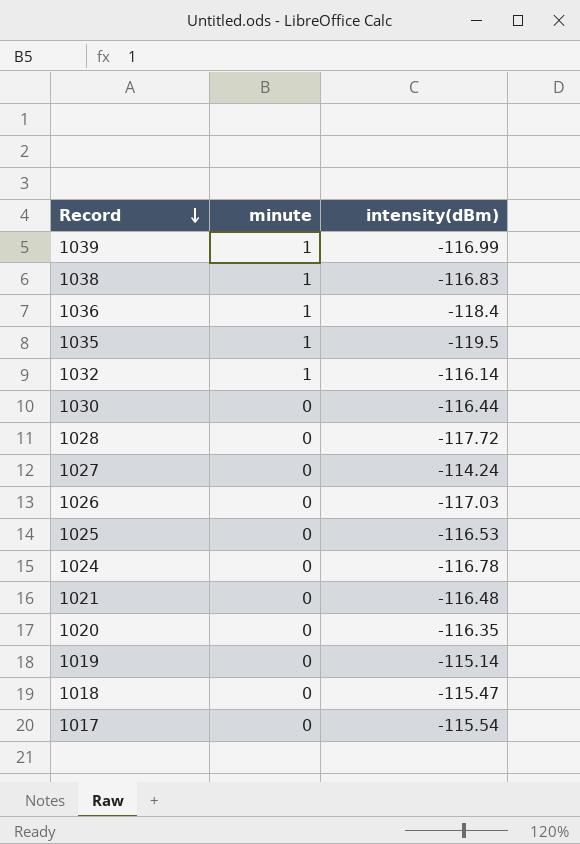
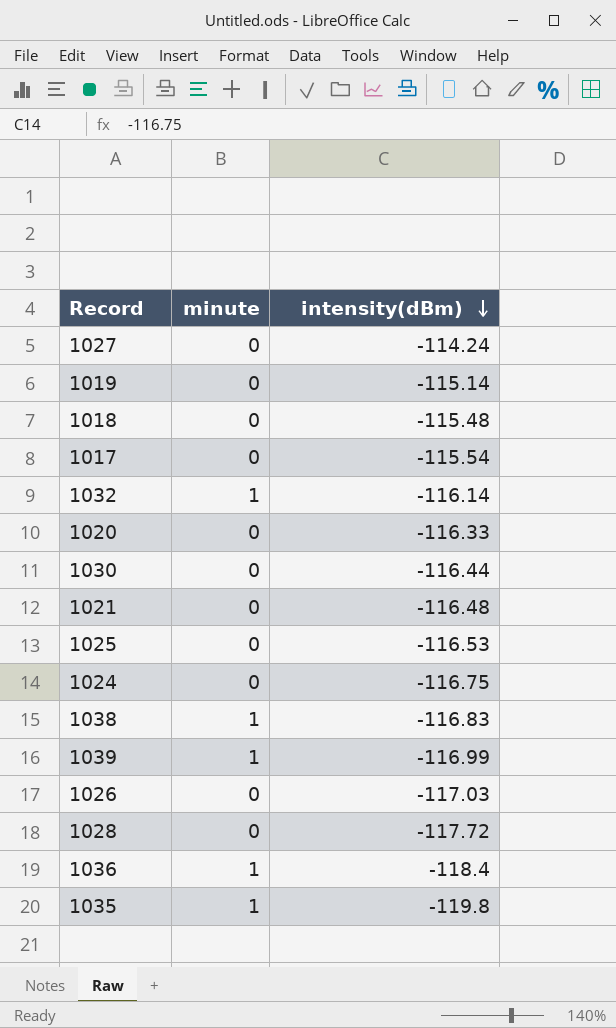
row order: Record descending -> intensity(dBm) descending
1018 | intensity(dBm): -115.47 -> -115.48
1020 | intensity(dBm): -116.35 -> -116.33
1024 | intensity(dBm): -116.78 -> -116.75
1035 | intensity(dBm): -119.5 -> -119.8

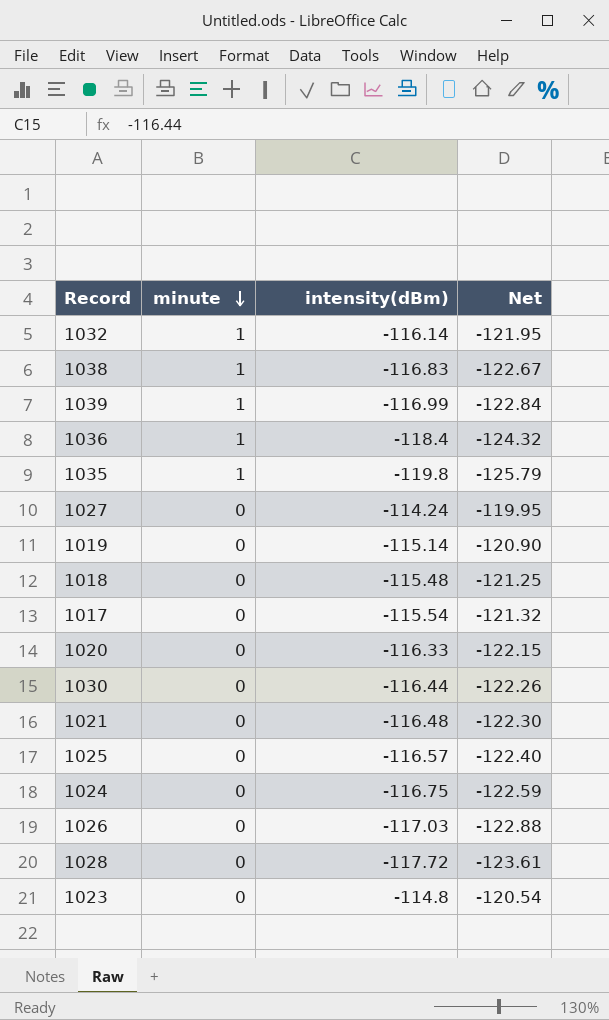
row order: intensity(dBm) descending -> minute descending
column Net | formula: none -> [intensity(dBm)] * 1.05
1025 | intensity(dBm): -116.53 -> -116.57
row 1023: none -> 0 | -114.8 | -120.54

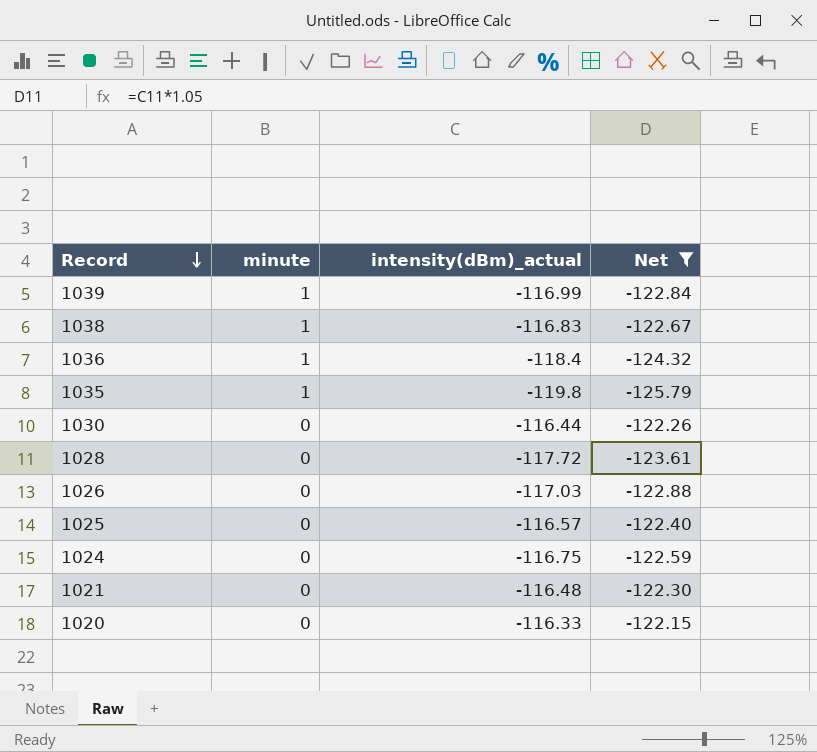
filter: none -> Net <= -122.15
row order: minute descending -> Record descending
column name: intensity(dBm) -> intensity(dBm)_actual

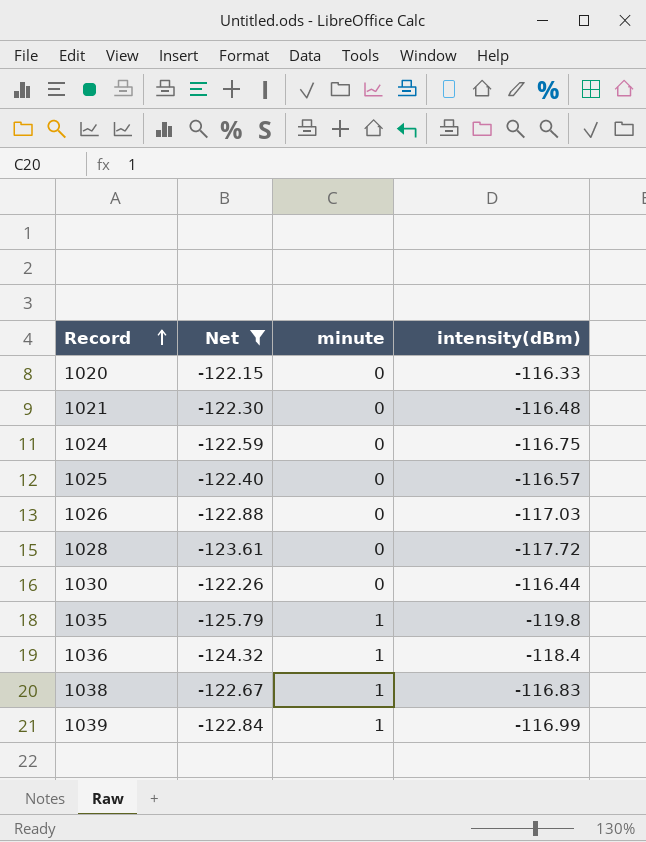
row order: Record descending -> Record ascending
column Net | position: 4 -> 2
column name: intensity(dBm)_actual -> intensity(dBm)

